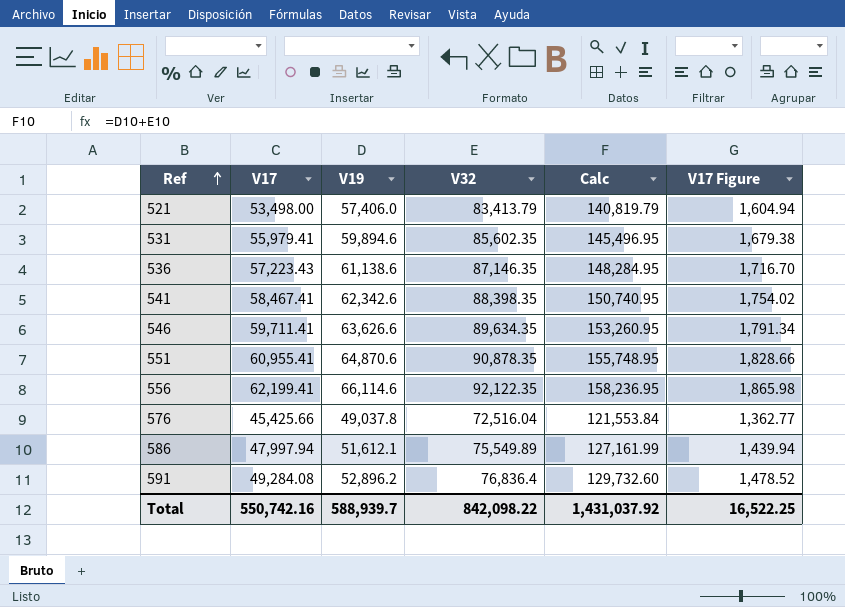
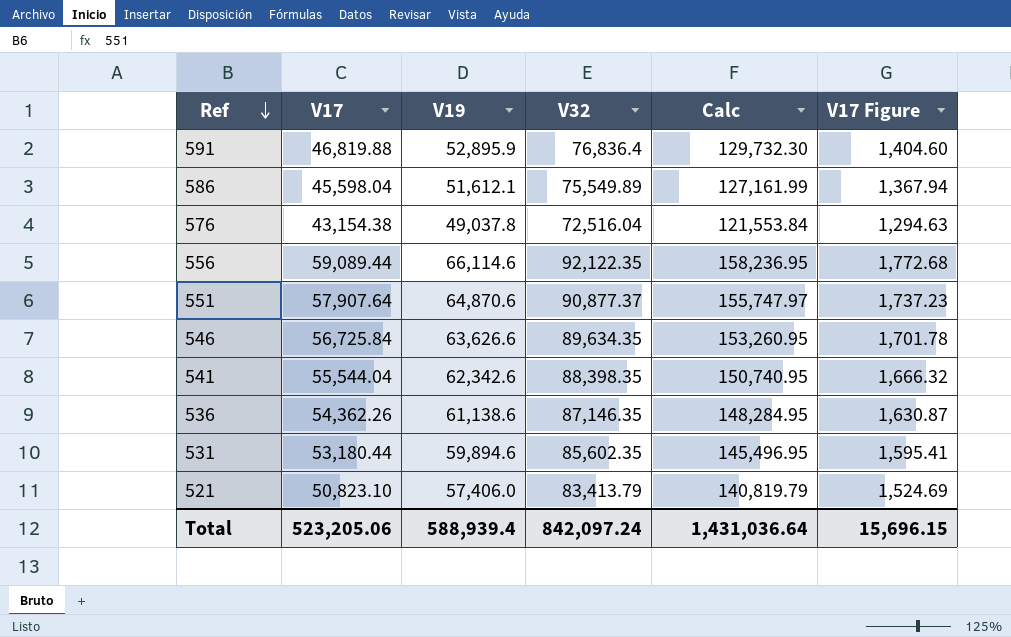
row order: Ref ascending -> Ref descending
591 | V17: 49,284.08 -> 46,819.88
591 | V19: 52,896.2 -> 52,895.9
591 | Calc: 129,732.60 -> 129,732.30
591 | V17 Figure: 1,478.52 -> 1,404.60
586 | V17: 47,997.94 -> 45,598.04
586 | V17 Figure: 1,439.94 -> 1,367.94
576 | V17: 45,425.66 -> 43,154.38
576 | V17 Figure: 1,362.77 -> 1,294.63
556 | V17: 62,199.41 -> 59,089.44
556 | V17 Figure: 1,865.98 -> 1,772.68
551 | V17: 60,955.41 -> 57,907.64
551 | V32: 90,878.35 -> 90,877.37
551 | Calc: 155,748.95 -> 155,747.97
551 | V17 Figure: 1,828.66 -> 1,737.23
546 | V17: 59,711.41 -> 56,725.84
546 | V17 Figure: 1,791.34 -> 1,701.78
541 | V17: 58,467.41 -> 55,544.04
541 | V17 Figure: 1,754.02 -> 1,666.32
536 | V17: 57,223.43 -> 54,362.26
536 | V17 Figure: 1,716.70 -> 1,630.87
531 | V17: 55,979.41 -> 53,180.44
531 | V17 Figure: 1,679.38 -> 1,595.41
521 | V17: 53,498.00 -> 50,823.10
521 | V17 Figure: 1,604.94 -> 1,524.69
Total | V17: 550,742.16 -> 523,205.06
Total | V19: 588,939.7 -> 588,939.4
Total | V32: 842,098.22 -> 842,097.24
Total | Calc: 1,431,037.92 -> 1,431,036.64
Total | V17 Figure: 16,522.25 -> 15,696.15

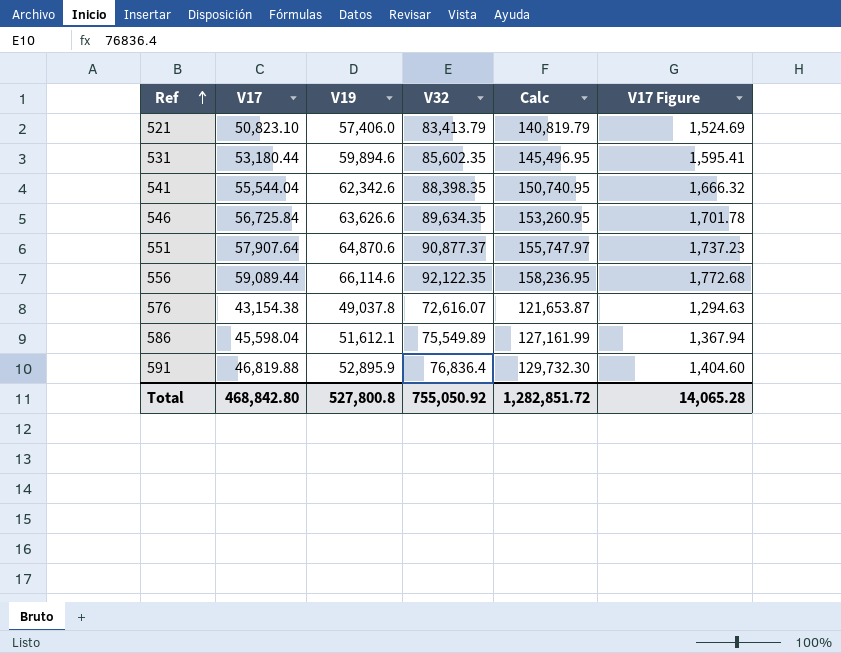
row order: Ref descending -> Ref ascending
row 536: 54,362.26 | 61,138.6 | 87,146.35 | 148,284.95 | 1,630.87 -> none
576 | V32: 72,516.04 -> 72,616.07
576 | Calc: 121,553.84 -> 121,653.87
Total | V17: 523,205.06 -> 468,842.80
Total | V19: 588,939.4 -> 527,800.8
Total | V32: 842,097.24 -> 755,050.92
Total | Calc: 1,431,036.64 -> 1,282,851.72
Total | V17 Figure: 15,696.15 -> 14,065.28

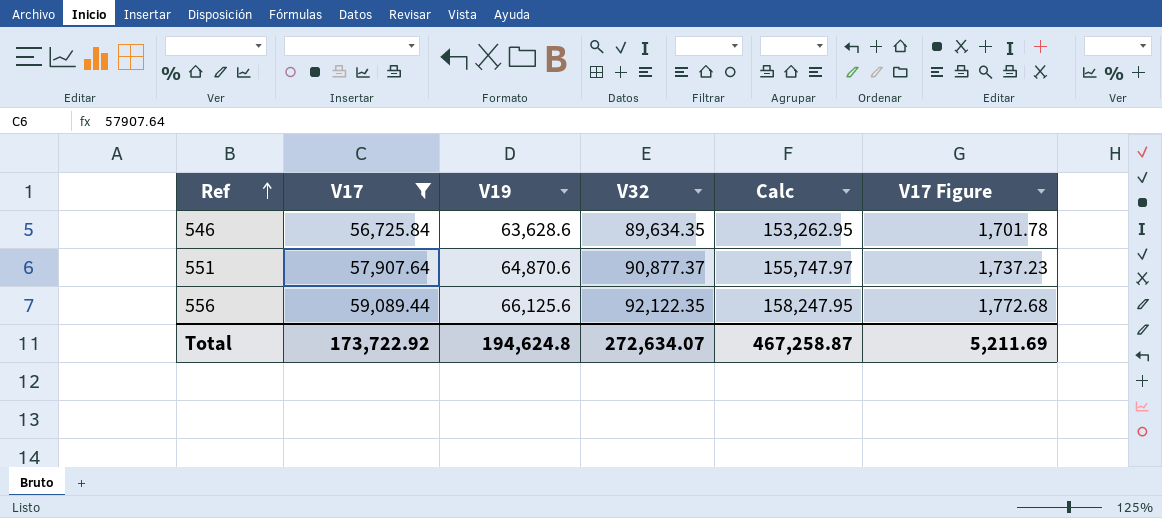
filter: none -> V17 >= 56,725.84
546 | V19: 63,626.6 -> 63,628.6
546 | Calc: 153,260.95 -> 153,262.95
556 | V19: 66,114.6 -> 66,125.6
556 | Calc: 158,236.95 -> 158,247.95
Total | V17: 468,842.80 -> 173,722.92
Total | V19: 527,800.8 -> 194,624.8
Total | V32: 755,050.92 -> 272,634.07
Total | Calc: 1,282,851.72 -> 467,258.87
Total | V17 Figure: 14,065.28 -> 5,211.69

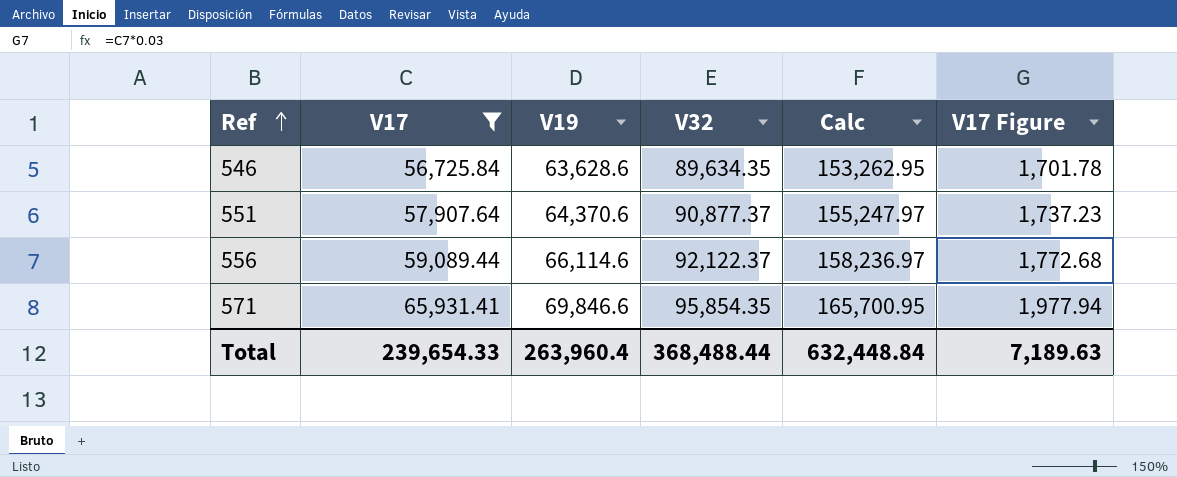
551 | V19: 64,870.6 -> 64,370.6
551 | Calc: 155,747.97 -> 155,247.97
556 | V19: 66,125.6 -> 66,114.6
556 | V32: 92,122.35 -> 92,122.37
556 | Calc: 158,247.95 -> 158,236.97
row 571: none -> 65,931.41 | 69,846.6 | 95,854.35 | 165,700.95 | 1,977.94
Total | V17: 173,722.92 -> 239,654.33
Total | V19: 194,624.8 -> 263,960.4
Total | V32: 272,634.07 -> 368,488.44
Total | Calc: 467,258.87 -> 632,448.84
Total | V17 Figure: 5,211.69 -> 7,189.63

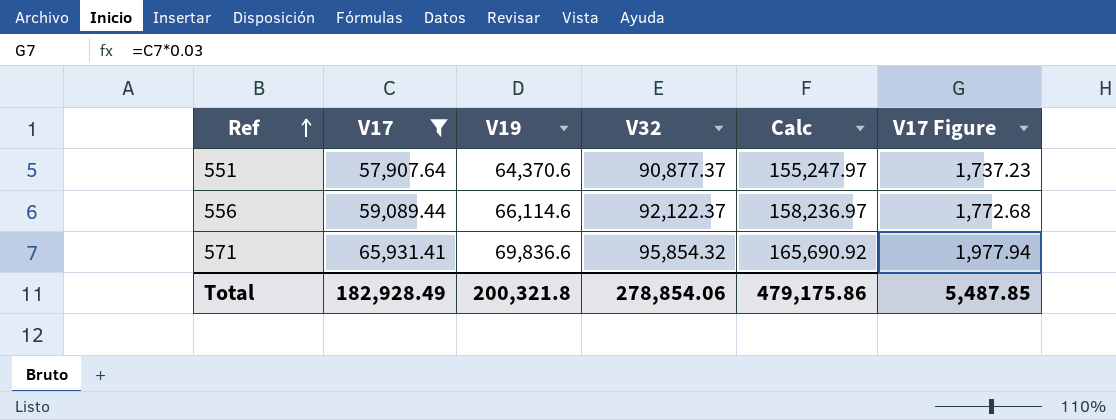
row 546: 56,725.84 | 63,628.6 | 89,634.35 | 153,262.95 | 1,701.78 -> none
571 | V19: 69,846.6 -> 69,836.6
571 | V32: 95,854.35 -> 95,854.32
571 | Calc: 165,700.95 -> 165,690.92
Total | V17: 239,654.33 -> 182,928.49
Total | V19: 263,960.4 -> 200,321.8
Total | V32: 368,488.44 -> 278,854.06
Total | Calc: 632,448.84 -> 479,175.86
Total | V17 Figure: 7,189.63 -> 5,487.85

